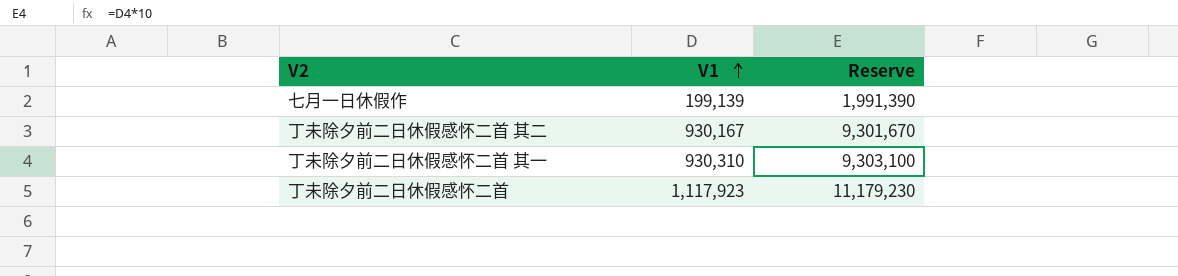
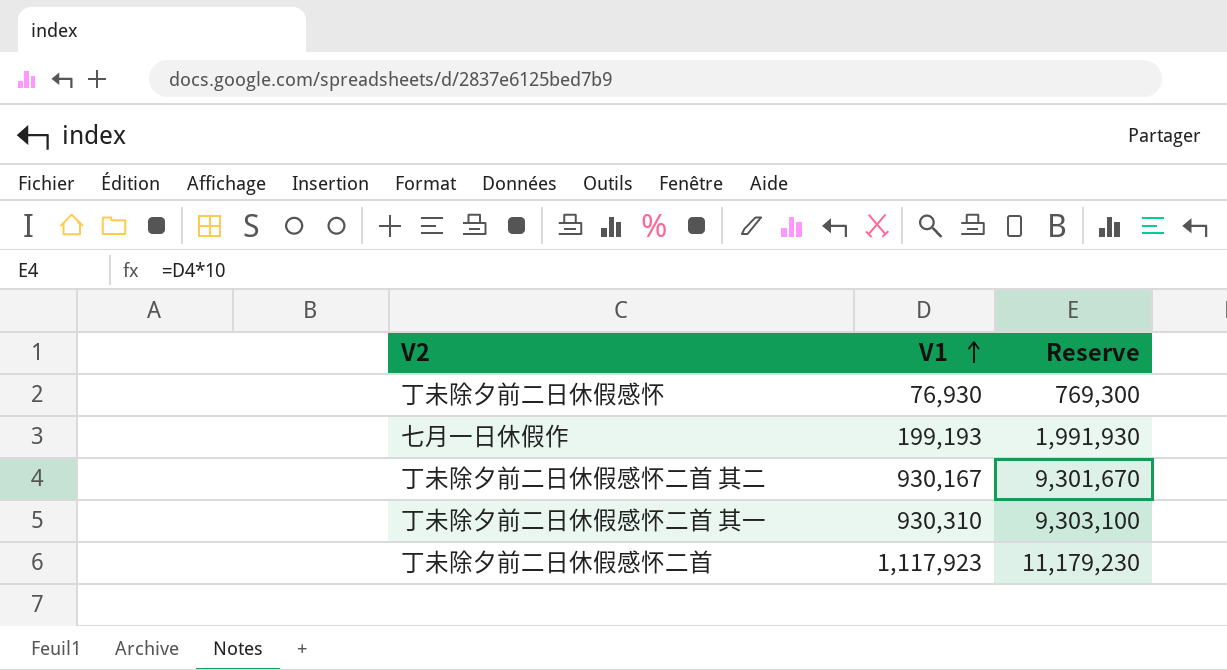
row 丁未除夕前二日休假感怀: none -> 76,930 | 769,300
七月一日休假作 | V1: 199,139 -> 199,193
七月一日休假作 | Reserve: 1,991,390 -> 1,991,930

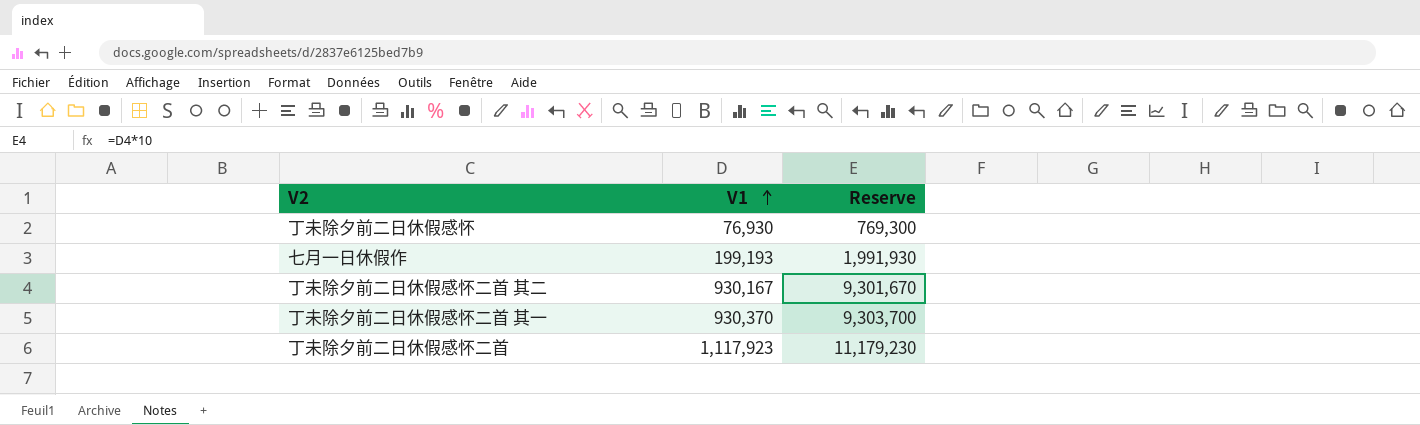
丁未除夕前二日休假感怀二首 其一 | V1: 930,310 -> 930,370
丁未除夕前二日休假感怀二首 其一 | Reserve: 9,303,100 -> 9,303,700

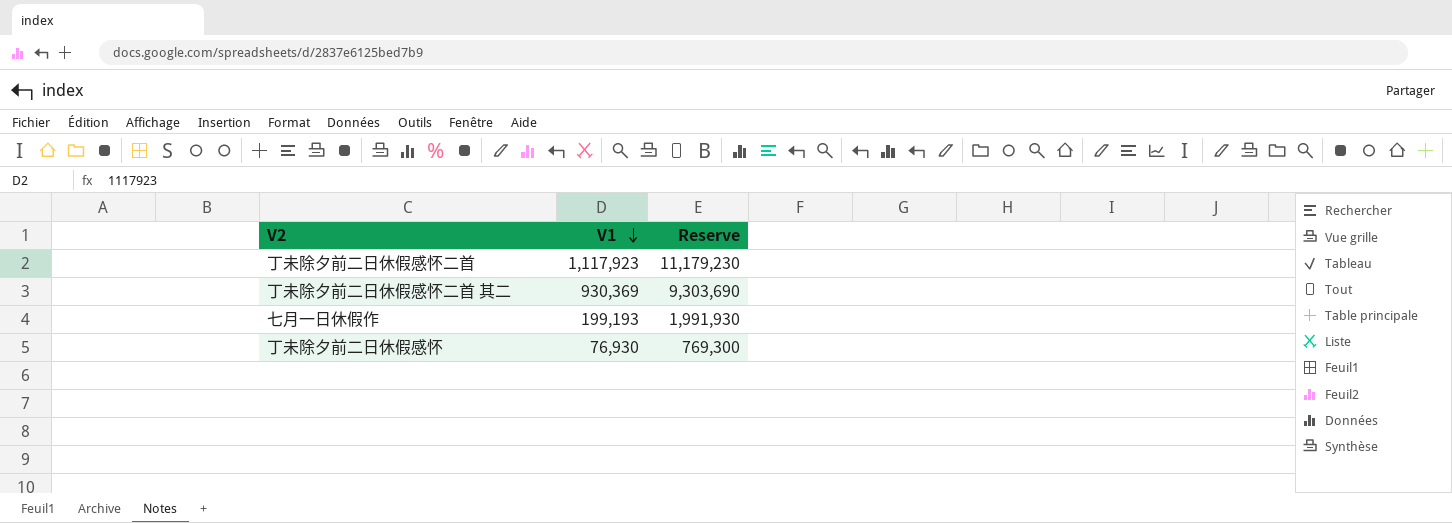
row order: V1 ascending -> V1 descending
row 丁未除夕前二日休假感怀二首 其一: 930,370 | 9,303,700 -> none
丁未除夕前二日休假感怀二首 其二 | V1: 930,167 -> 930,369
丁未除夕前二日休假感怀二首 其二 | Reserve: 9,301,670 -> 9,303,690

